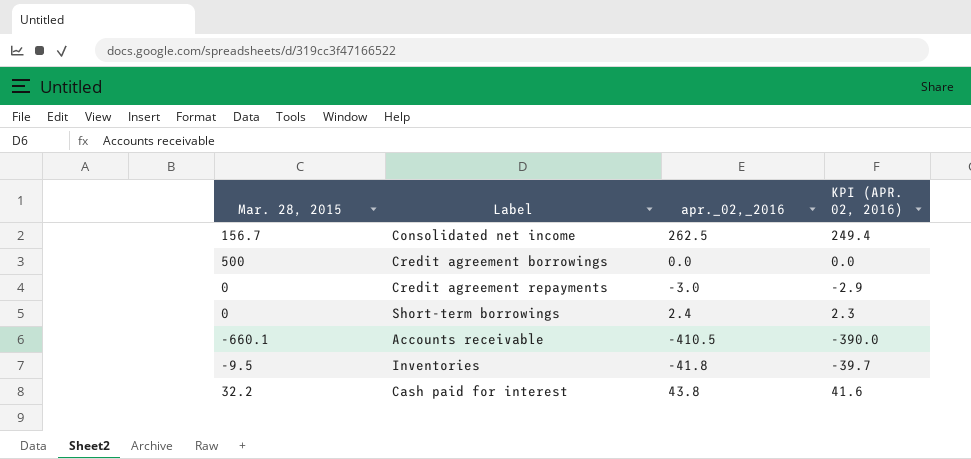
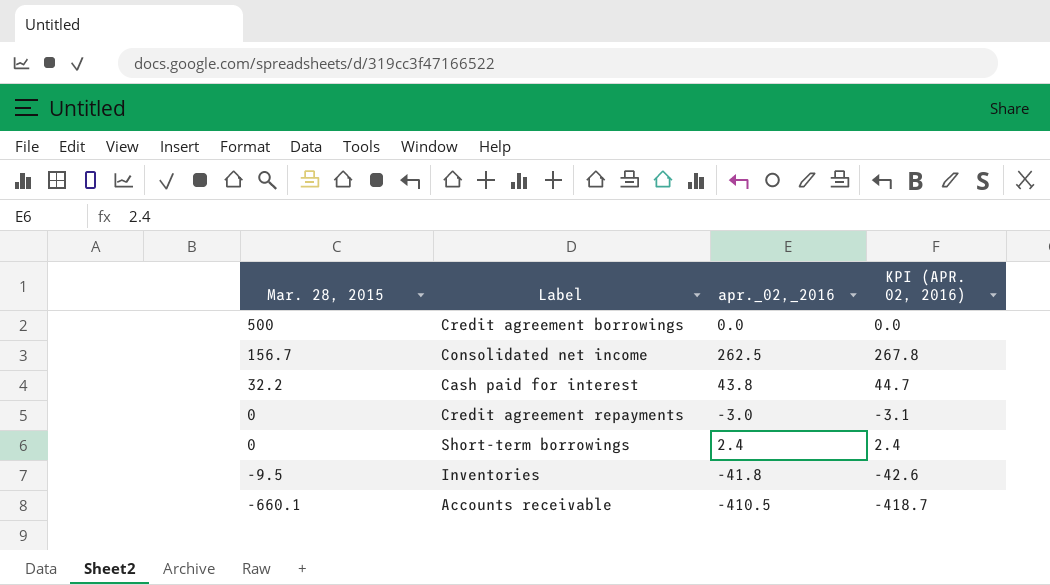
row order: none -> Mar. 28, 2015 descending
column KPI (APR. 02, 2016) | formula: [apr._02,_2016] * 0.95 -> [apr._02,_2016] * 1.02

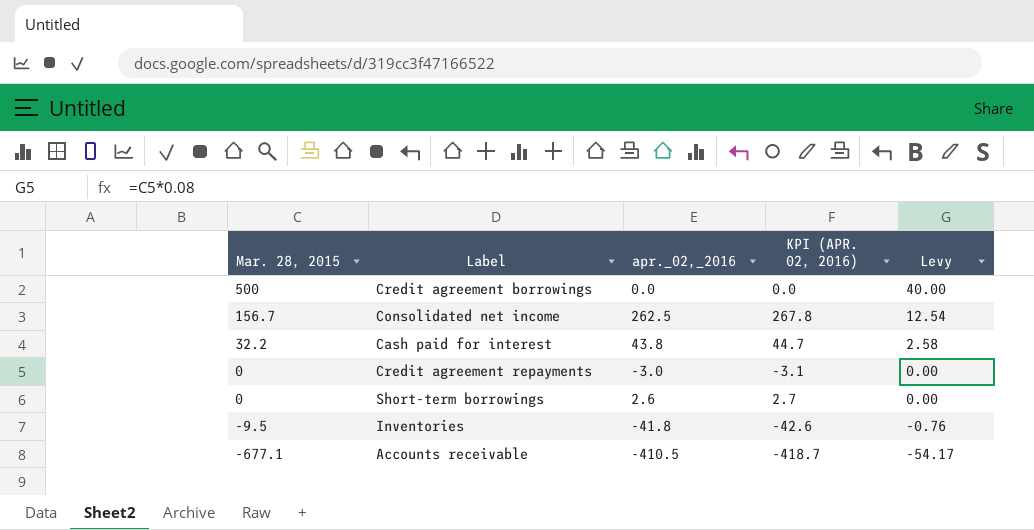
column Levy | formula: none -> [Mar. 28, 2015] * 0.08
Short-term borrowings | apr._02,_2016: 2.4 -> 2.6
Short-term borrowings | KPI (APR. 02, 2016): 2.4 -> 2.7
Accounts receivable | Mar. 28, 2015: -660.1 -> -677.1

